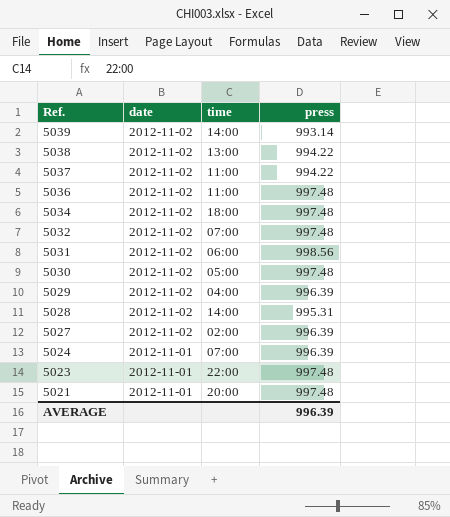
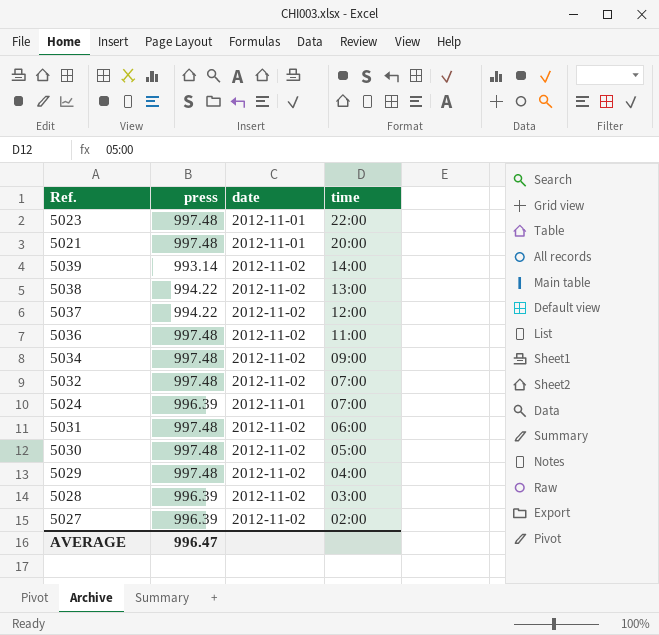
row order: Ref. descending -> time descending
column press | position: 4 -> 2
5037 | time: 11:00 -> 12:00
5034 | time: 18:00 -> 09:00
5031 | press: 998.56 -> 997.48
5029 | press: 996.39 -> 997.48
5028 | press: 995.31 -> 996.39
5028 | time: 14:00 -> 03:00
AVERAGE | press: 996.39 -> 996.47

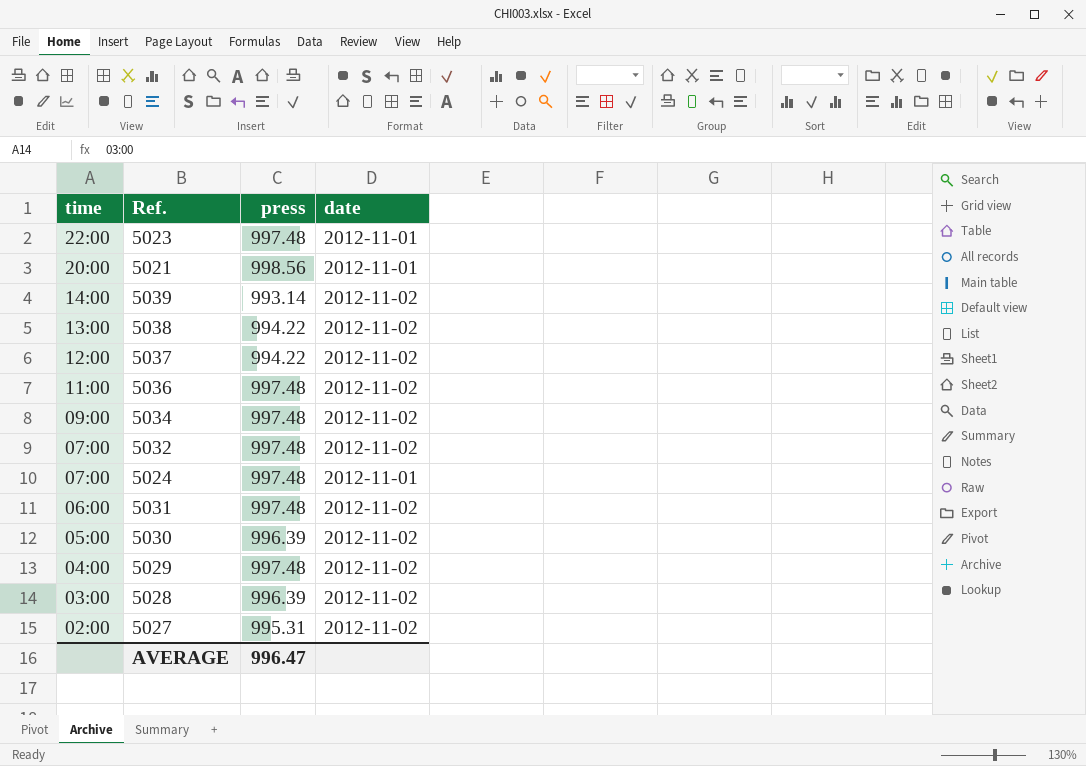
column time | position: 4 -> 1
5021 | press: 997.48 -> 998.56
5024 | press: 996.39 -> 997.48
5030 | press: 997.48 -> 996.39
5027 | press: 996.39 -> 995.31

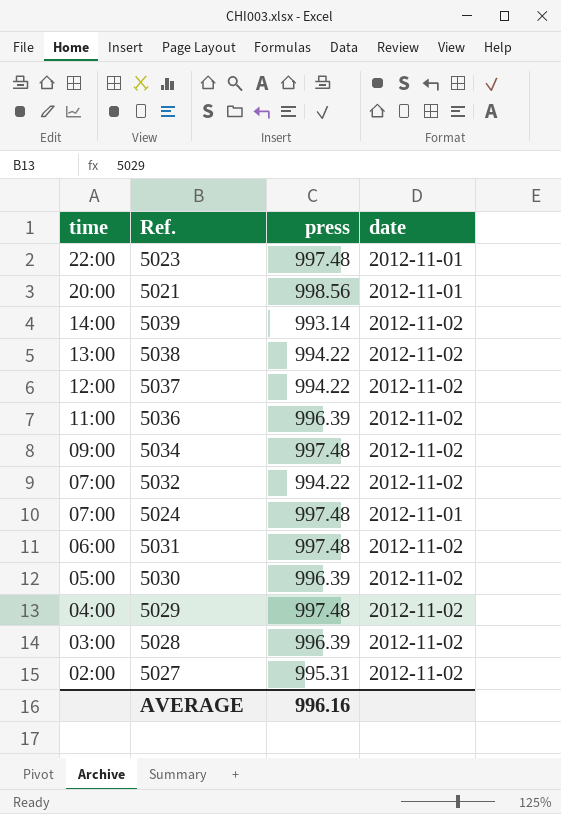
5036 | press: 997.48 -> 996.39
5032 | press: 997.48 -> 994.22
AVERAGE | press: 996.47 -> 996.16

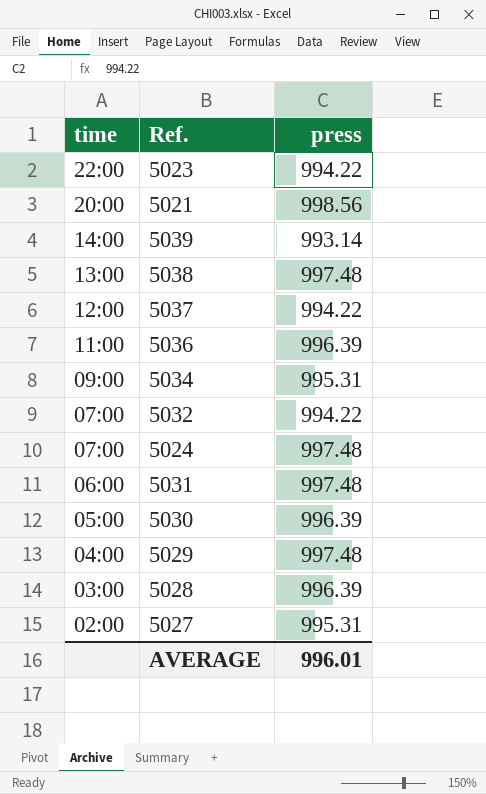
column date | position: 4 -> none
5023 | press: 997.48 -> 994.22
5038 | press: 994.22 -> 997.48
5034 | press: 997.48 -> 995.31
AVERAGE | press: 996.16 -> 996.01

